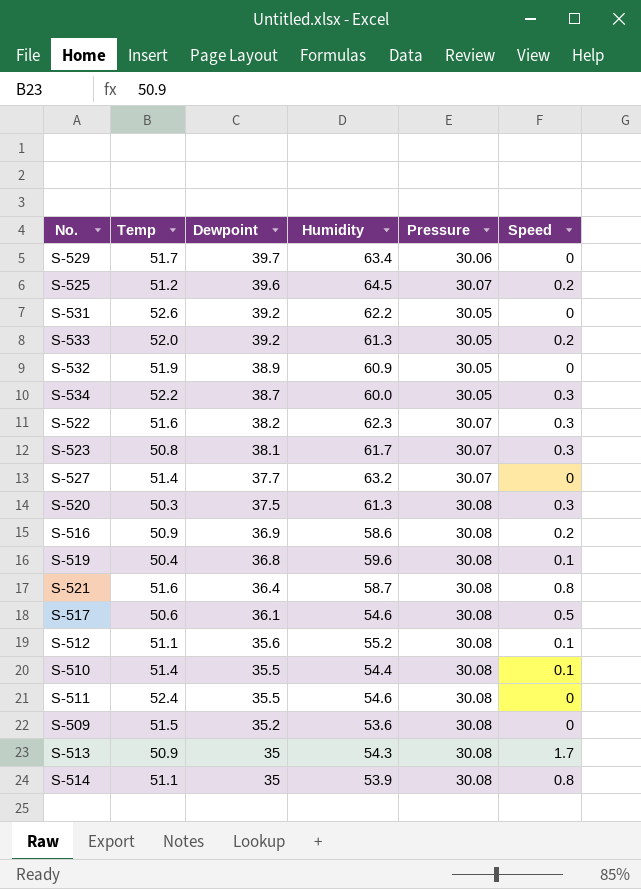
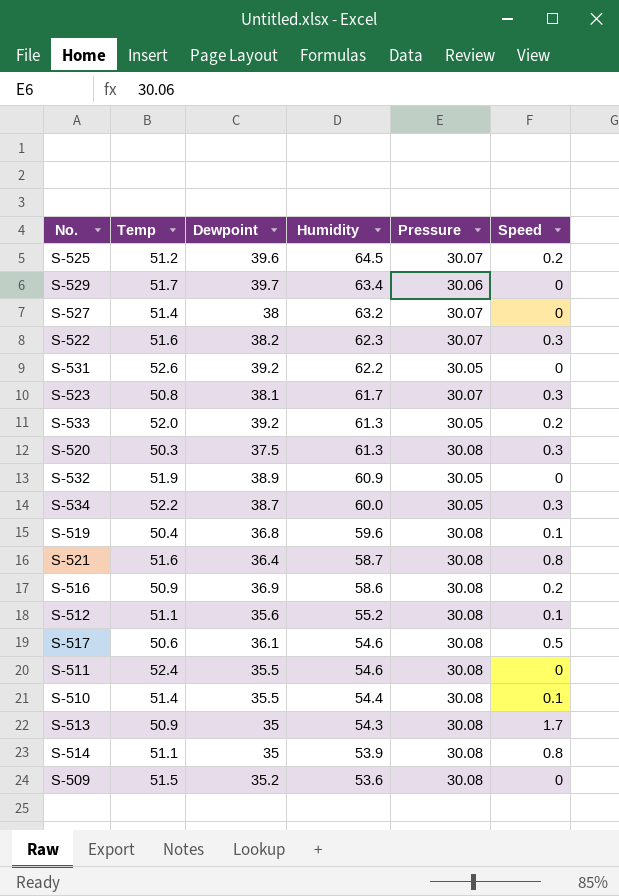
row order: Dewpoint descending -> Humidity descending
S-527 | Dewpoint: 37.7 -> 38

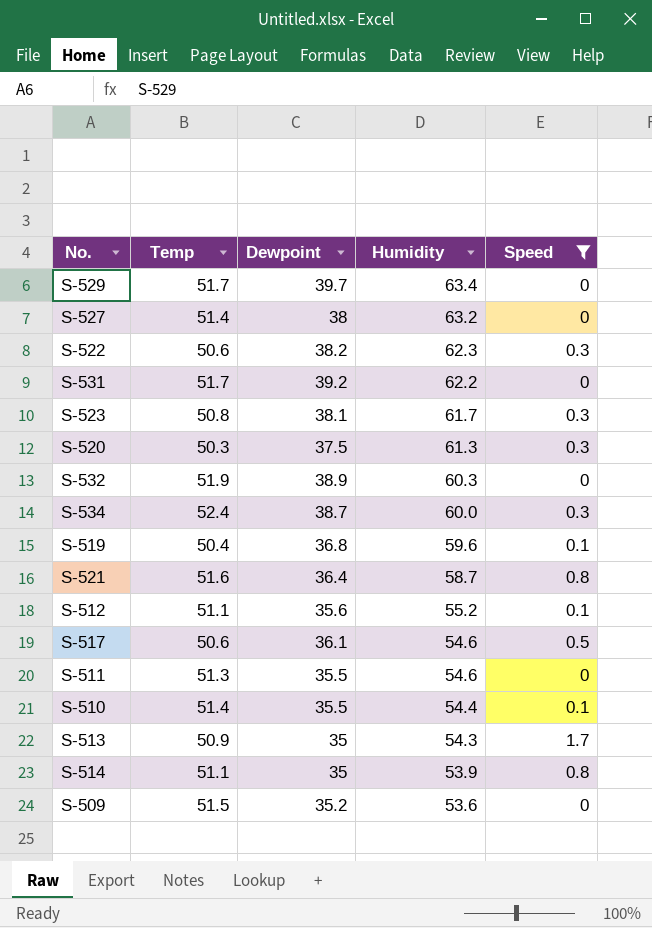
filter: none -> Speed != 0.2
column Pressure | position: 5 -> none
S-522 | Temp: 51.6 -> 50.6
S-531 | Temp: 52.6 -> 51.7
S-532 | Humidity: 60.9 -> 60.3
S-534 | Temp: 52.2 -> 52.4
S-511 | Temp: 52.4 -> 51.3

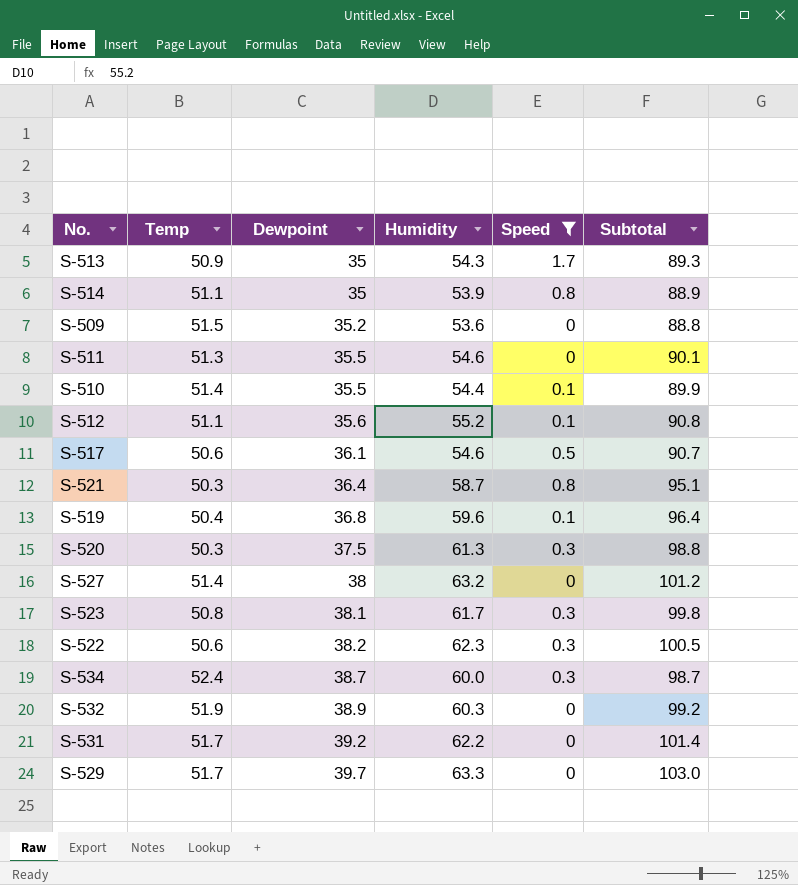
row order: Humidity descending -> Dewpoint ascending
column Subtotal | formula: none -> [Dewpoint] + [Humidity]
S-521 | Temp: 51.6 -> 50.3
S-529 | Humidity: 63.4 -> 63.3

